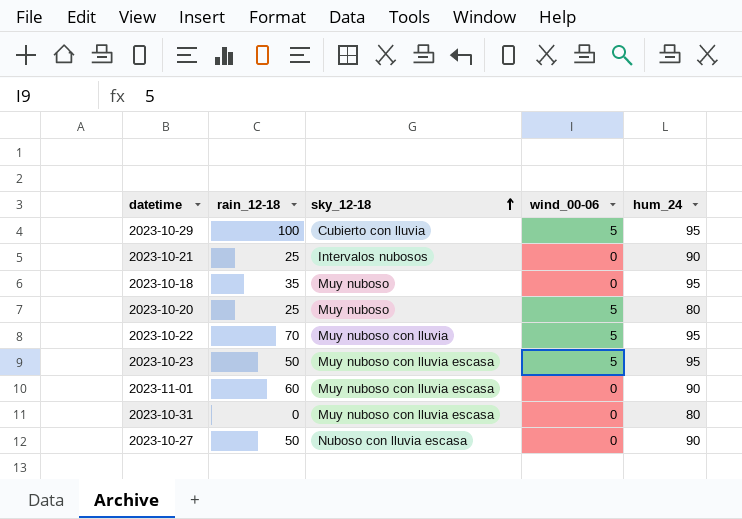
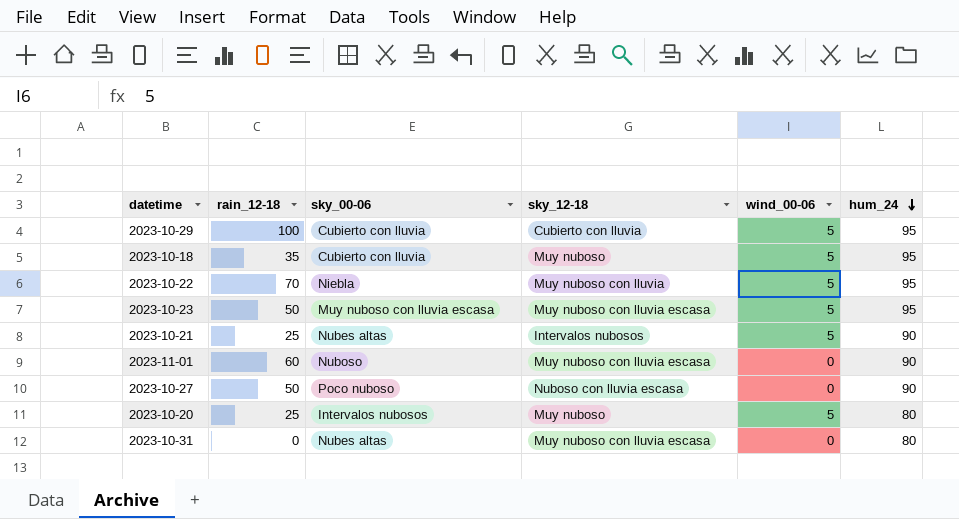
row order: sky_12-18 ascending -> hum_24 descending
column sky_00-06 | position: none -> 3
2023-10-18 | wind_00-06: 0 -> 5
2023-10-21 | wind_00-06: 0 -> 5

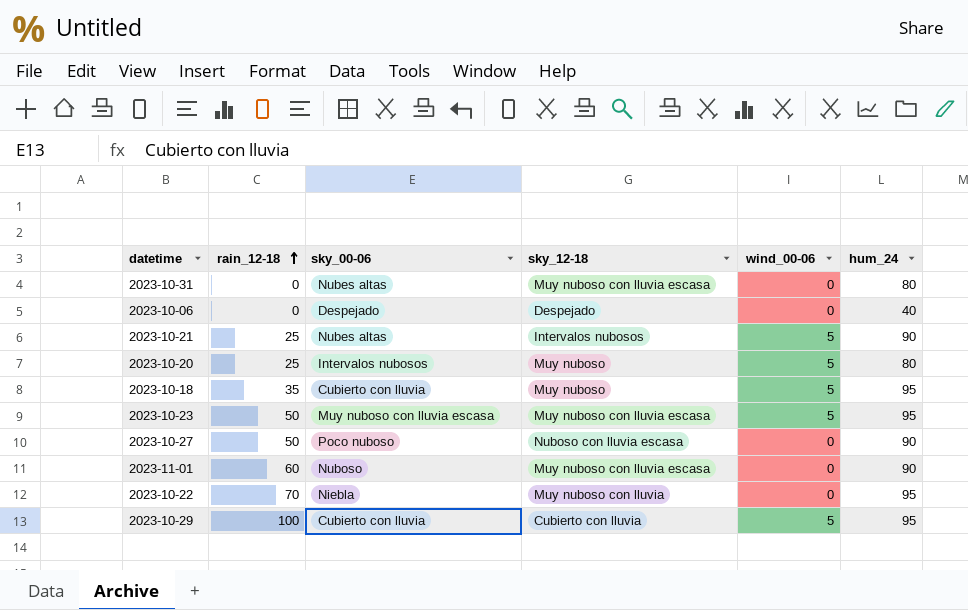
row order: hum_24 descending -> rain_12-18 ascending
row 2023-10-06: none -> 0 | Despejado | Despejado | 0 | 40
2023-10-22 | wind_00-06: 5 -> 0

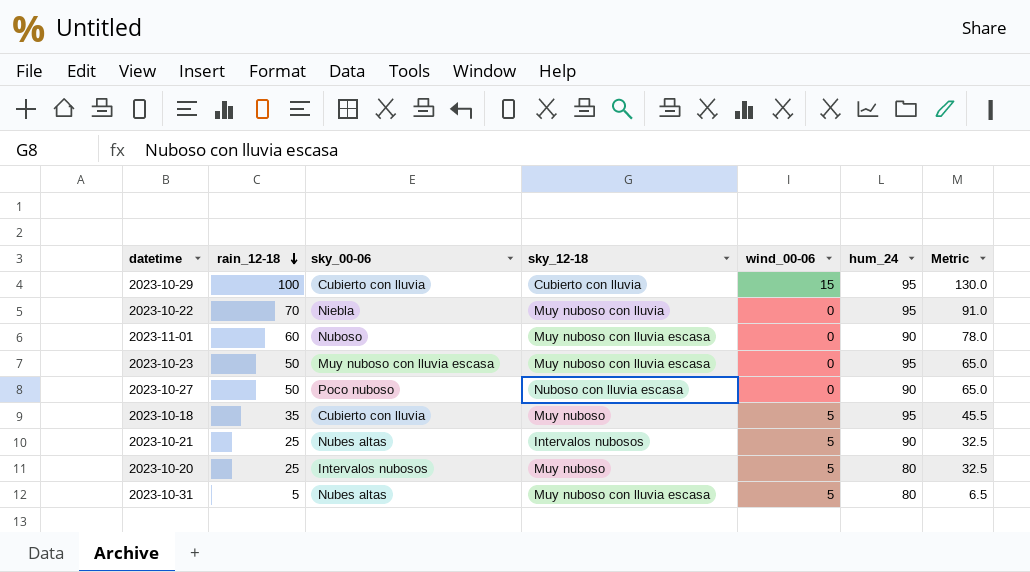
row order: rain_12-18 ascending -> rain_12-18 descending
column Metric | formula: none -> [rain_12-18] * 1.3
row 2023-10-06: 0 | Despejado | Despejado | 0 | 40 -> none
2023-10-29 | wind_00-06: 5 -> 15
2023-10-23 | wind_00-06: 5 -> 0
2023-10-31 | rain_12-18: 0 -> 5
2023-10-31 | wind_00-06: 0 -> 5

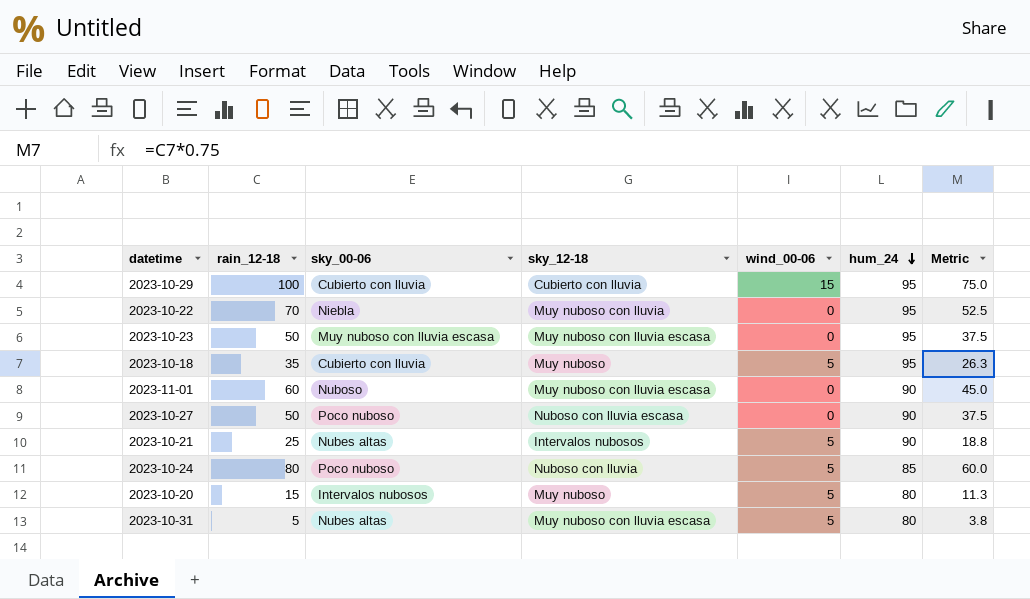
row order: rain_12-18 descending -> hum_24 descending
column Metric | formula: [rain_12-18] * 1.3 -> [rain_12-18] * 0.75
row 2023-10-24: none -> 80 | Poco nuboso | Nuboso con lluvia | 5 | 85 | 60.0
2023-10-20 | rain_12-18: 25 -> 15

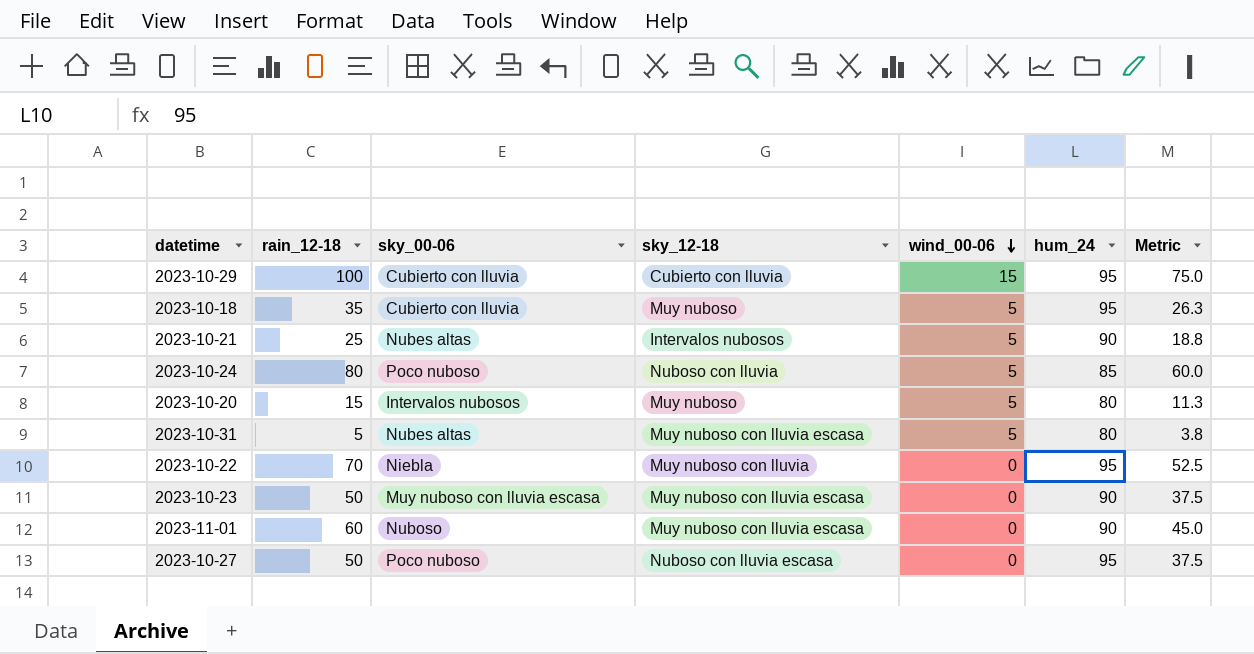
row order: hum_24 descending -> wind_00-06 descending
2023-10-23 | hum_24: 95 -> 90
2023-10-27 | hum_24: 90 -> 95

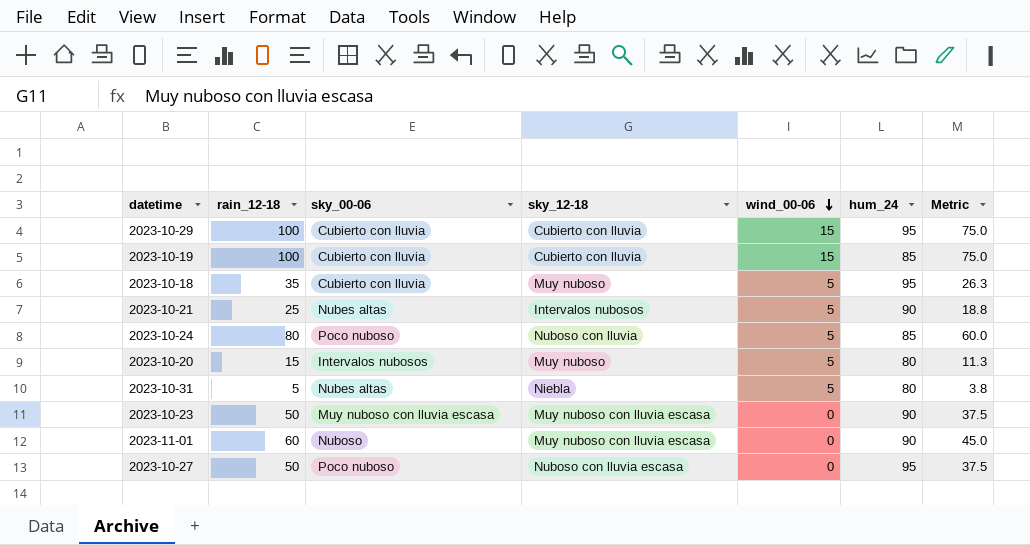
row 2023-10-22: 70 | Niebla | Muy nuboso con lluvia | 0 | 95 | 52.5 -> none
row 2023-10-19: none -> 100 | Cubierto con lluvia | Cubierto con lluvia | 15 | 85 | 75.0
2023-10-31 | sky_12-18: Muy nuboso con lluvia escasa -> Niebla

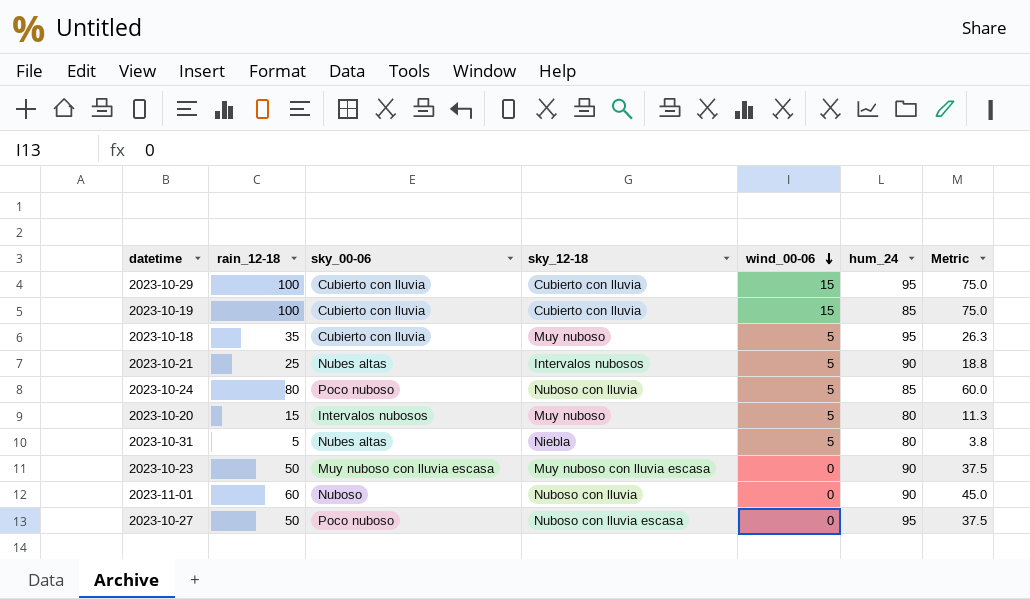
2023-11-01 | sky_12-18: Muy nuboso con lluvia escasa -> Nuboso con lluvia

